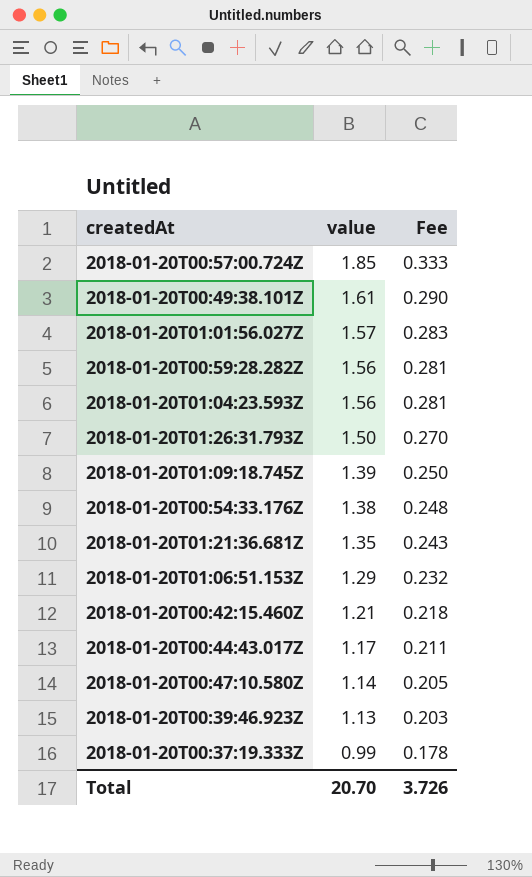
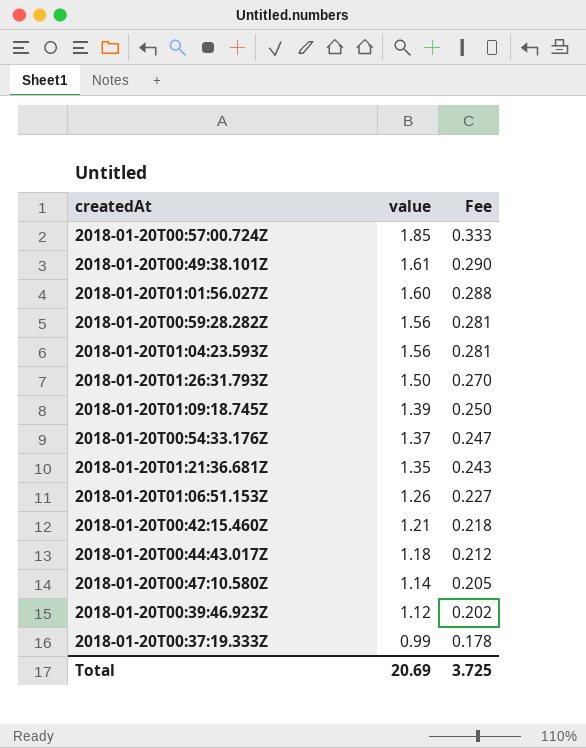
2018-01-20T01:01:56.027Z | value: 1.57 -> 1.60
2018-01-20T01:01:56.027Z | Fee: 0.283 -> 0.288
2018-01-20T00:54:33.176Z | value: 1.38 -> 1.37
2018-01-20T00:54:33.176Z | Fee: 0.248 -> 0.247
2018-01-20T01:06:51.153Z | value: 1.29 -> 1.26
2018-01-20T01:06:51.153Z | Fee: 0.232 -> 0.227
2018-01-20T00:44:43.017Z | value: 1.17 -> 1.18
2018-01-20T00:44:43.017Z | Fee: 0.211 -> 0.212
2018-01-20T00:39:46.923Z | value: 1.13 -> 1.12
2018-01-20T00:39:46.923Z | Fee: 0.203 -> 0.202
Total | value: 20.70 -> 20.69
Total | Fee: 3.726 -> 3.725

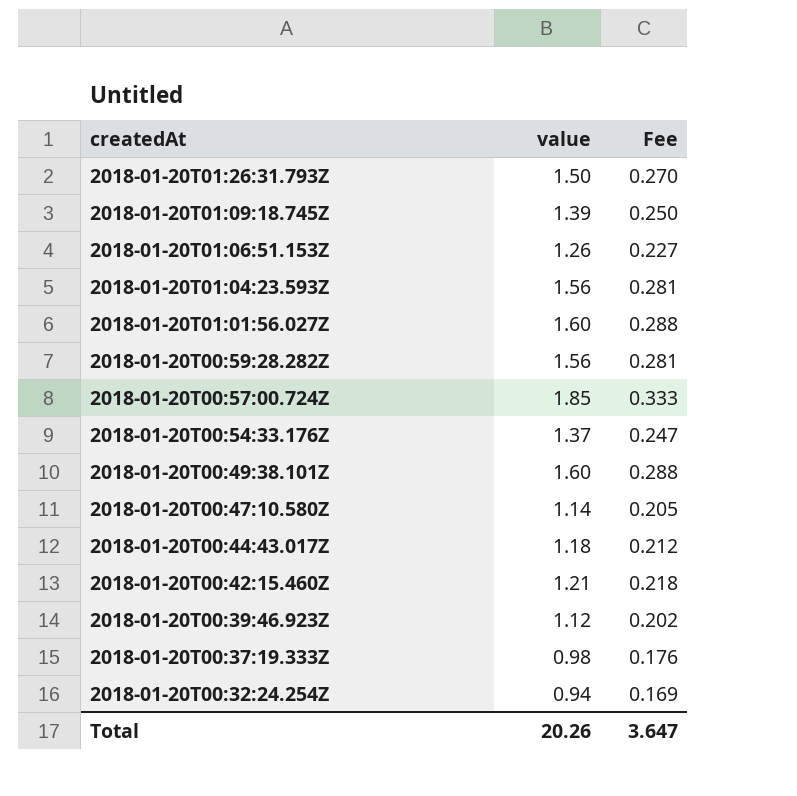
row order: value descending -> createdAt descending
row 2018-01-20T01:21:36.681Z: 1.35 | 0.243 -> none
2018-01-20T00:49:38.101Z | value: 1.61 -> 1.60
2018-01-20T00:49:38.101Z | Fee: 0.290 -> 0.288
2018-01-20T00:37:19.333Z | value: 0.99 -> 0.98
2018-01-20T00:37:19.333Z | Fee: 0.178 -> 0.176
row 2018-01-20T00:32:24.254Z: none -> 0.94 | 0.169
Total | value: 20.69 -> 20.26
Total | Fee: 3.725 -> 3.647

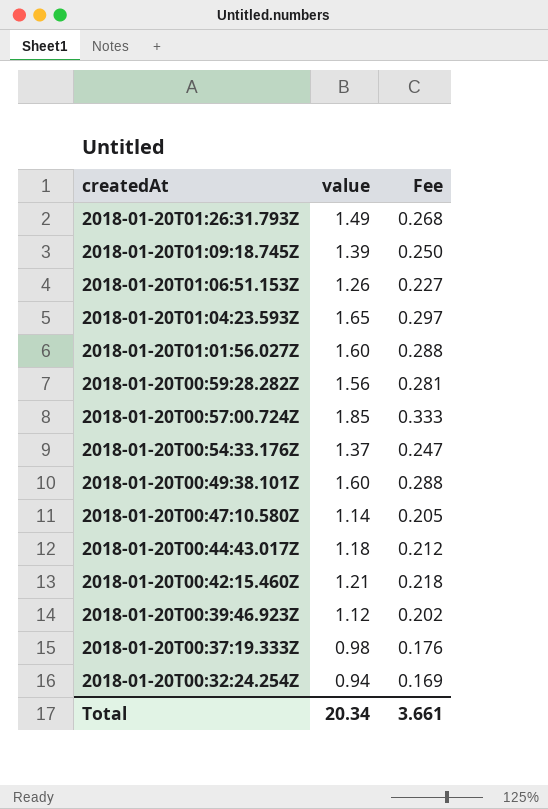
2018-01-20T01:26:31.793Z | value: 1.50 -> 1.49
2018-01-20T01:26:31.793Z | Fee: 0.270 -> 0.268
2018-01-20T01:04:23.593Z | value: 1.56 -> 1.65
2018-01-20T01:04:23.593Z | Fee: 0.281 -> 0.297
Total | value: 20.26 -> 20.34
Total | Fee: 3.647 -> 3.661

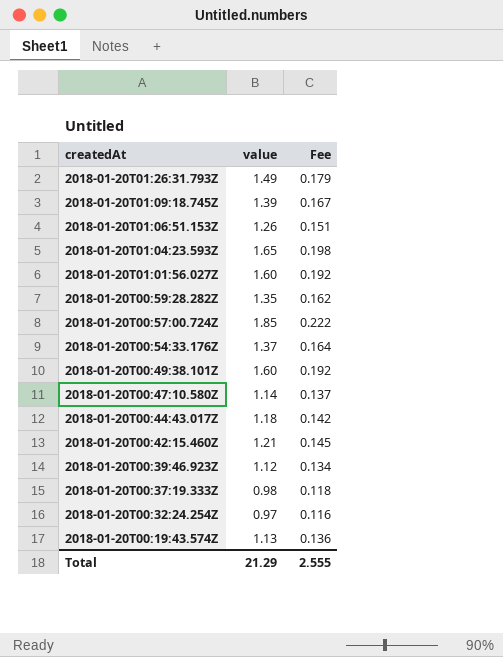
column Fee | formula: [value] * 0.18 -> [value] * 0.12
2018-01-20T00:59:28.282Z | value: 1.56 -> 1.35
2018-01-20T00:32:24.254Z | value: 0.94 -> 0.97
row 2018-01-20T00:19:43.574Z: none -> 1.13 | 0.136
Total | value: 20.34 -> 21.29
Total | Fee: 3.661 -> 2.555

